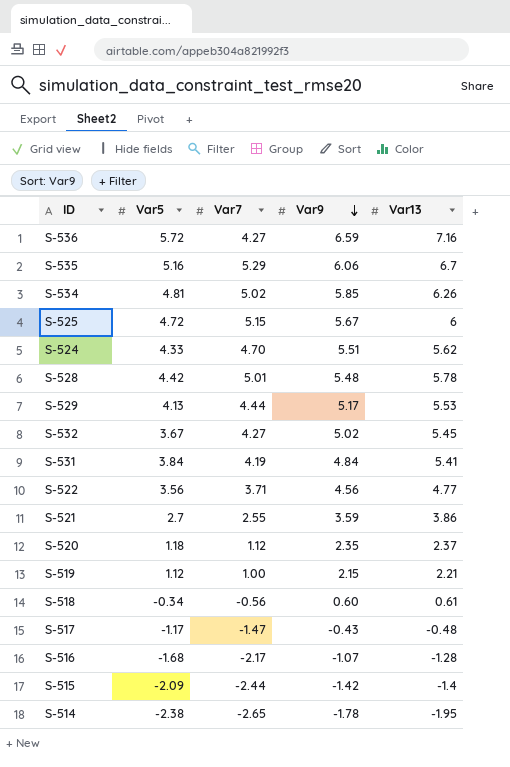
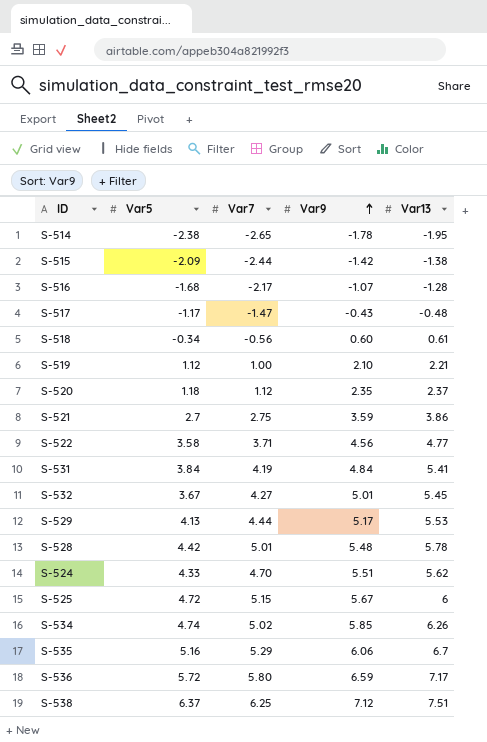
row order: Var9 descending -> Var9 ascending
S-515 | Var13: -1.4 -> -1.38
S-519 | Var9: 2.15 -> 2.10
S-521 | Var7: 2.55 -> 2.75
S-522 | Var5: 3.56 -> 3.58
S-532 | Var9: 5.02 -> 5.01
S-534 | Var5: 4.81 -> 4.74
S-536 | Var7: 4.27 -> 5.80
S-536 | Var13: 7.16 -> 7.17
row S-538: none -> 6.37 | 6.25 | 7.12 | 7.51

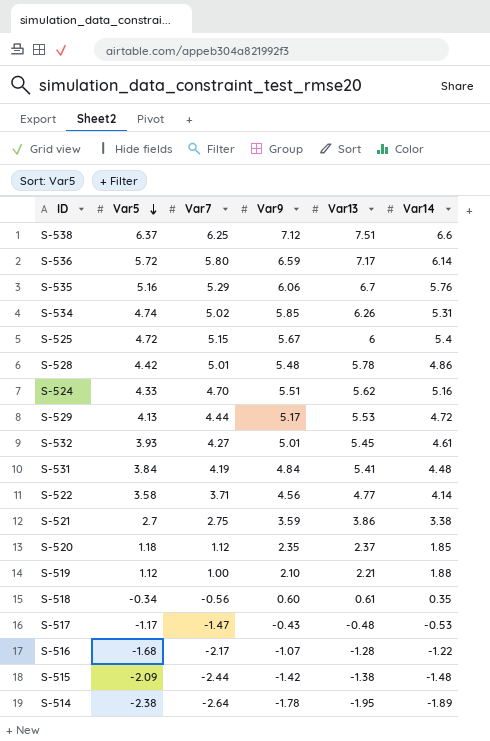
row order: Var9 ascending -> Var5 descending
column Var14 | position: none -> 6
S-532 | Var5: 3.67 -> 3.93
S-514 | Var7: -2.65 -> -2.64

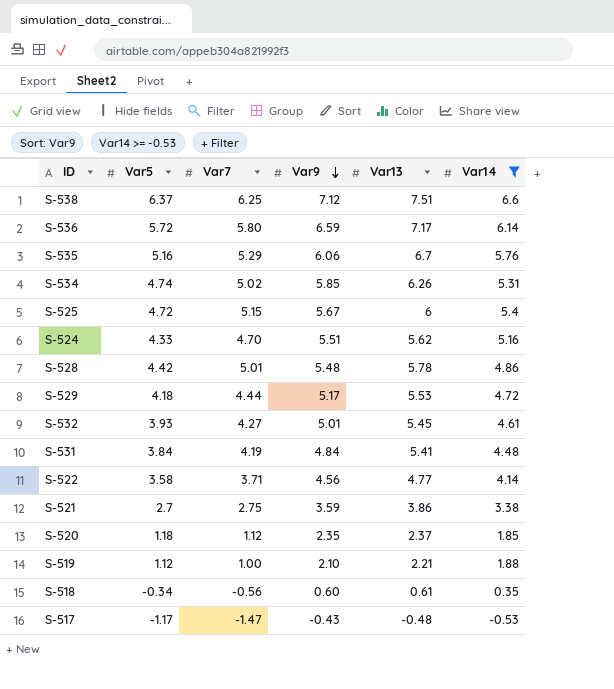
filter: none -> Var14 >= -0.53
row order: Var5 descending -> Var9 descending
S-529 | Var5: 4.13 -> 4.18

